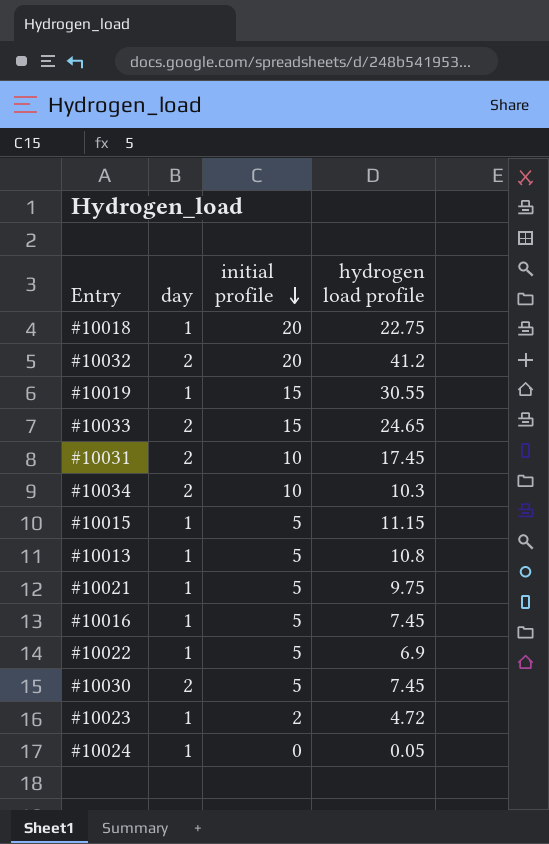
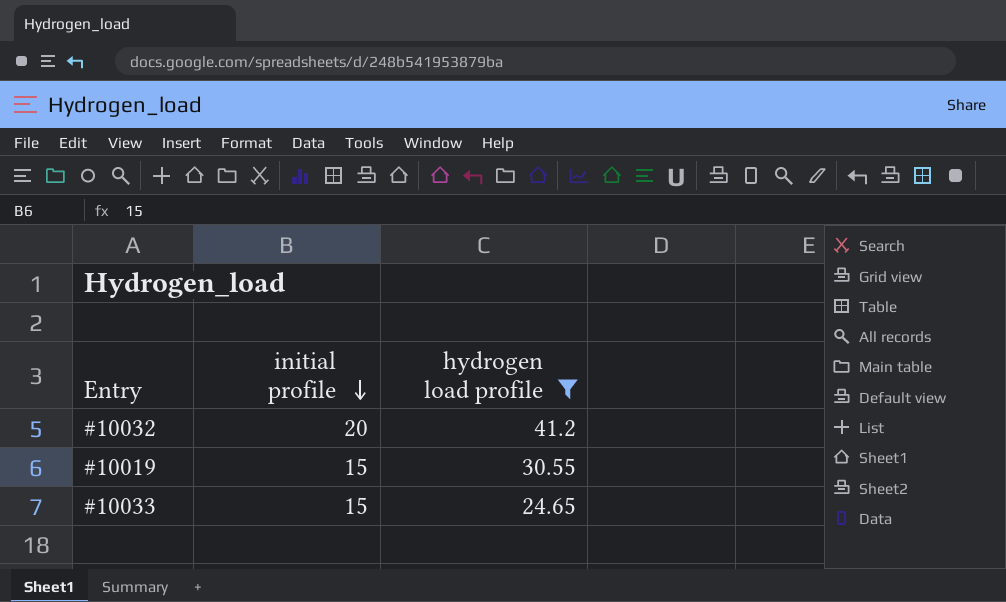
filter: none -> hydrogen load profile >= 24.65
column day | position: 2 -> none

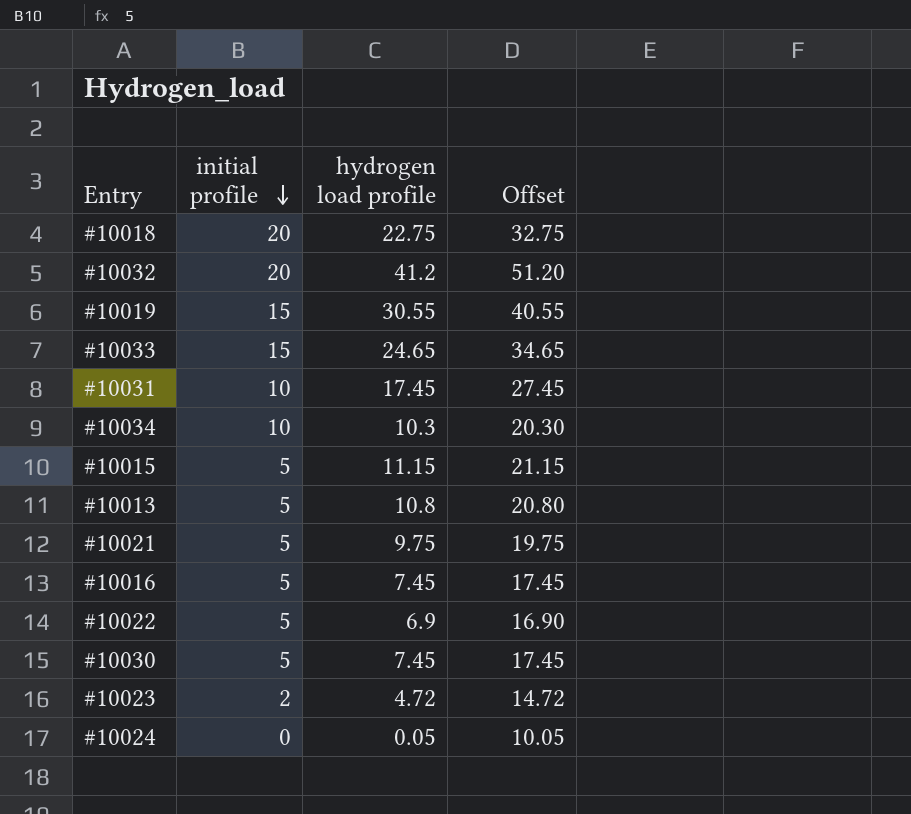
filter: hydrogen load profile >= 24.65 -> none
column Offset | formula: none -> [hydrogen load profile] + 10

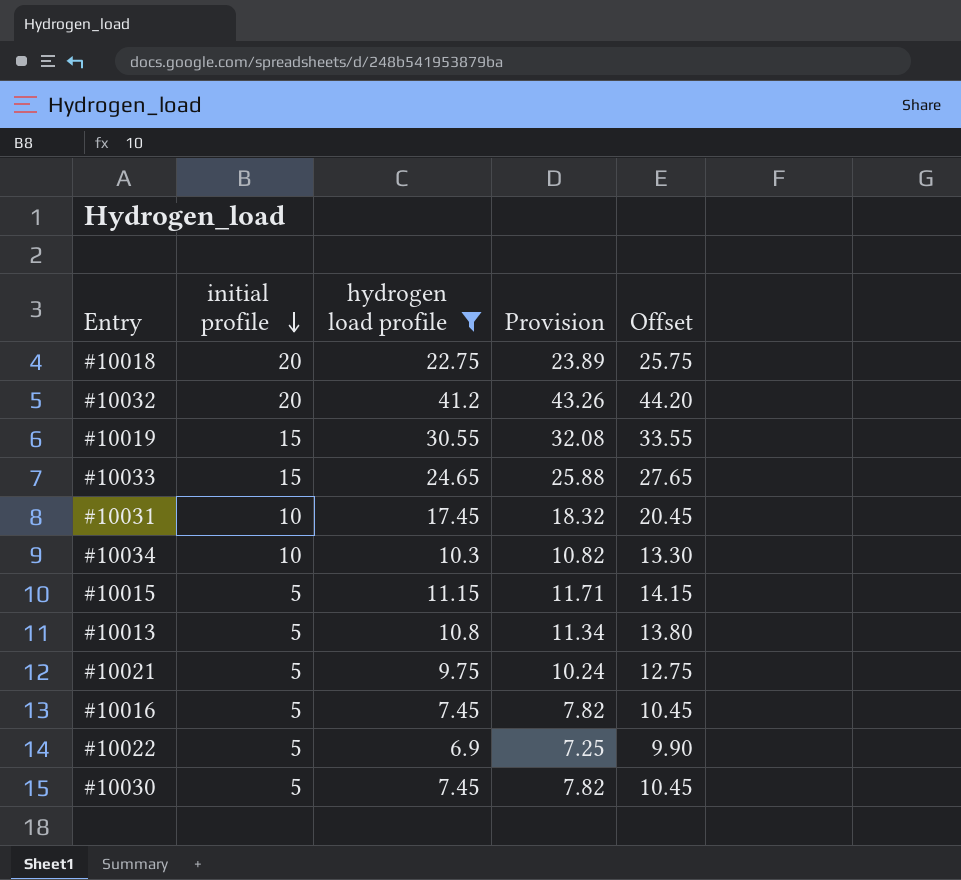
filter: none -> hydrogen load profile >= 6.9
column Provision | formula: none -> [hydrogen load profile] * 1.05
column Offset | formula: [hydrogen load profile] + 10 -> [hydrogen load profile] + 3

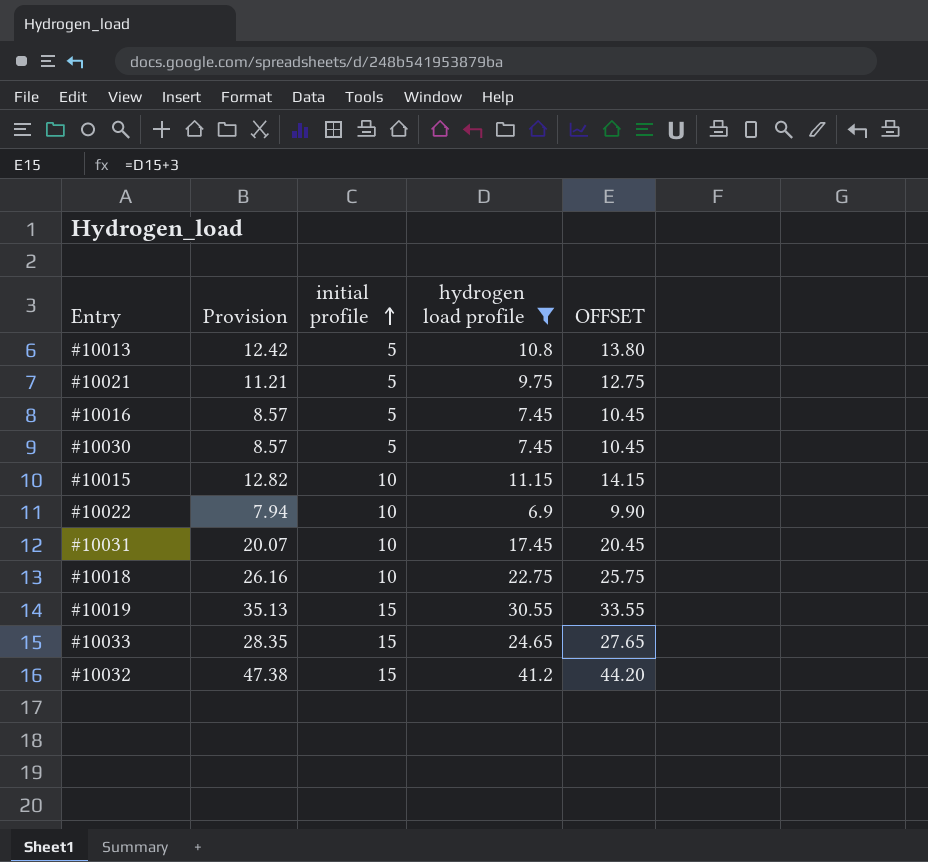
row order: initial profile descending -> initial profile ascending
column Provision | formula: [hydrogen load profile] * 1.05 -> [hydrogen load profile] * 1.15
column Provision | position: 4 -> 2
column name: Offset -> OFFSET
row #10034: 10 | 10.3 | 10.82 | 13.30 -> none
#10015 | initial profile: 5 -> 10
#10022 | initial profile: 5 -> 10
#10018 | initial profile: 20 -> 10
#10032 | initial profile: 20 -> 15

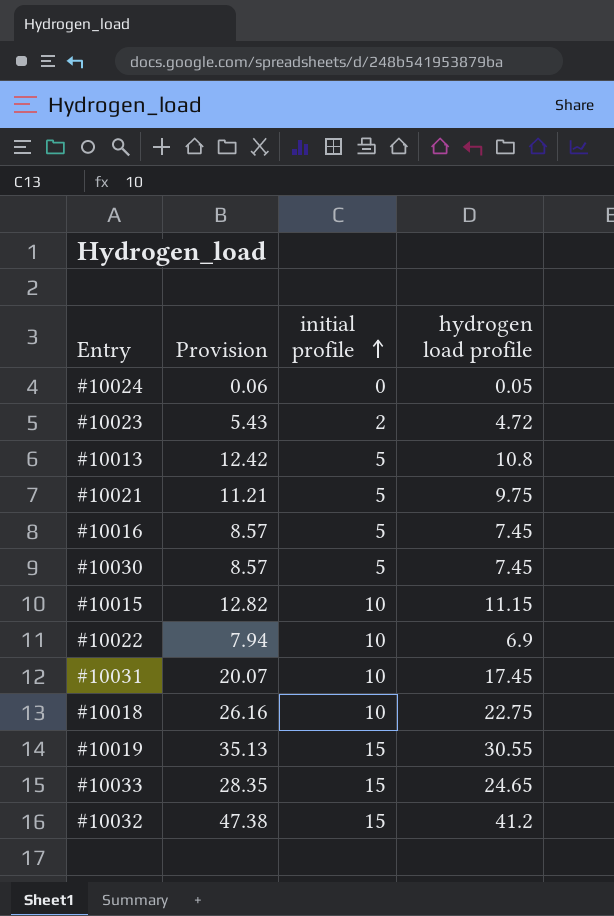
filter: hydrogen load profile >= 6.9 -> none
column OFFSET | formula: [hydrogen load profile] + 3 -> none

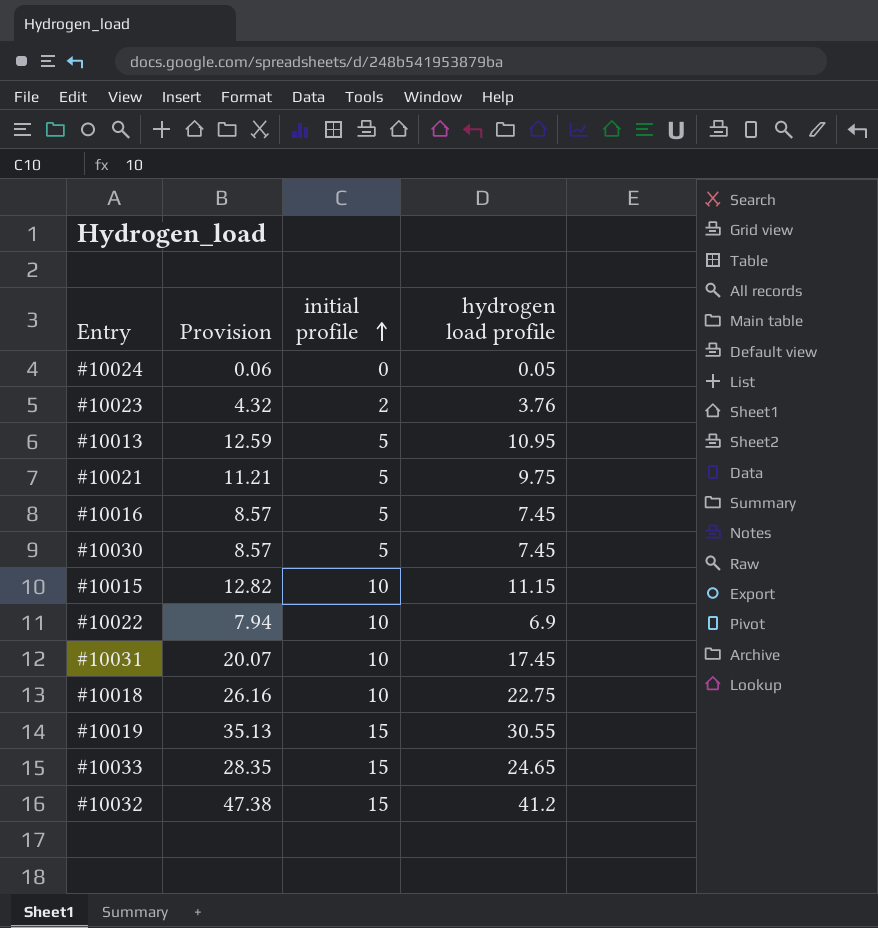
#10023 | Provision: 5.43 -> 4.32
#10023 | hydrogen load profile: 4.72 -> 3.76
#10013 | Provision: 12.42 -> 12.59
#10013 | hydrogen load profile: 10.8 -> 10.95

